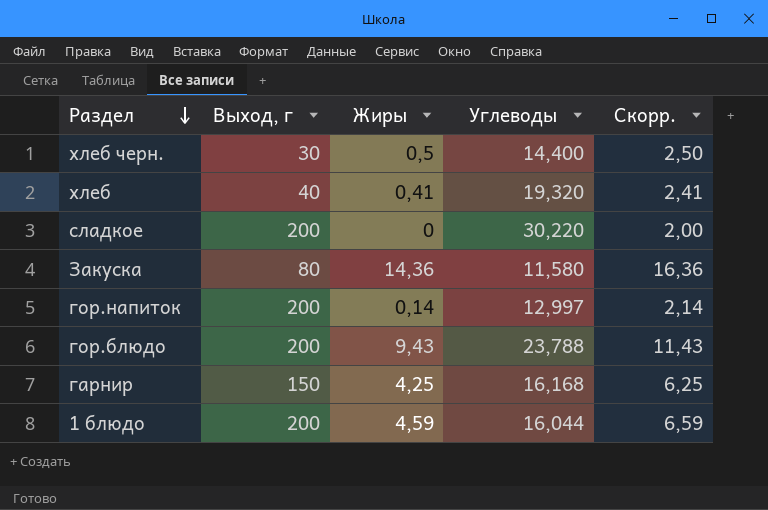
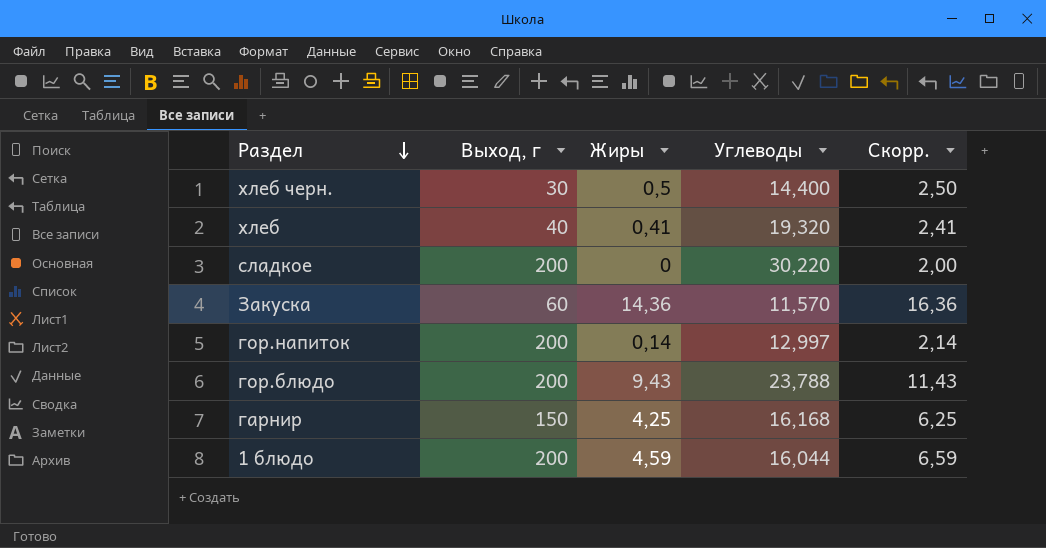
Закуска | Выход, г: 80 -> 60
Закуска | Углеводы: 11,580 -> 11,570

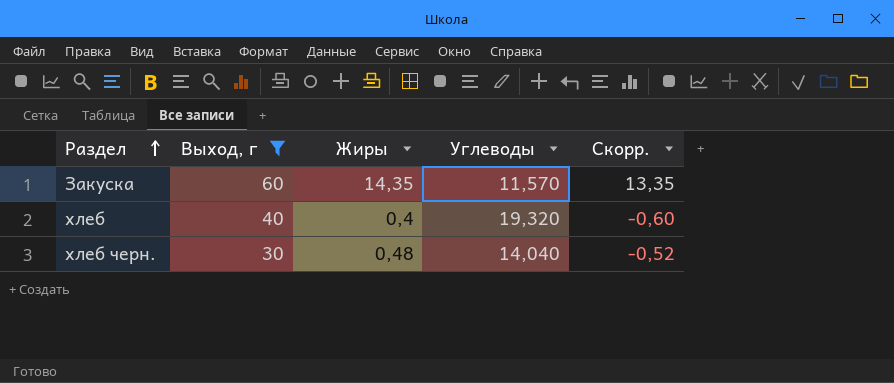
filter: none -> Выход, г <= 60
row order: Раздел descending -> Раздел ascending
column Скорр. | formula: [Жиры] + 2 -> [Жиры] - 1
Закуска | Жиры: 14,36 -> 14,35
хлеб | Жиры: 0,41 -> 0,4
хлеб черн. | Жиры: 0,5 -> 0,48
хлеб черн. | Углеводы: 14,400 -> 14,040

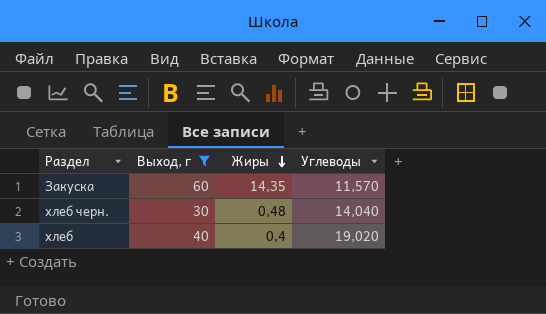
row order: Раздел ascending -> Жиры descending
column Скорр. | formula: [Жиры] - 1 -> none
хлеб | Углеводы: 19,320 -> 19,020

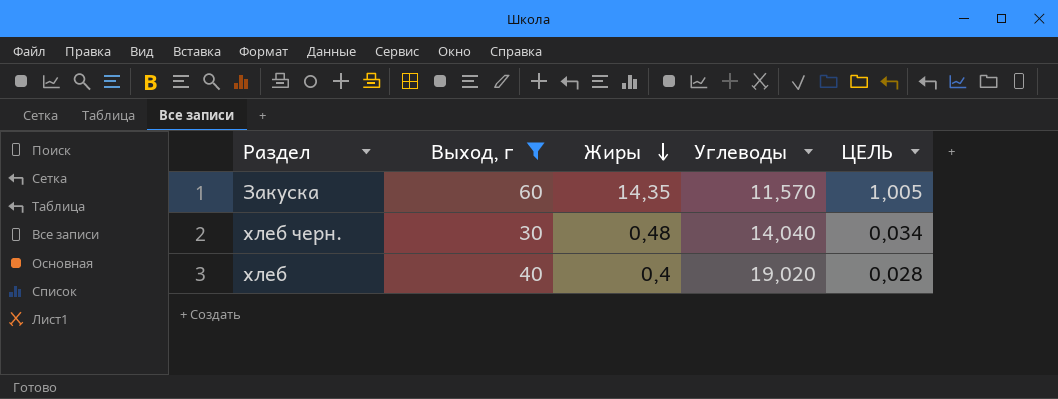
column ЦЕЛЬ | formula: none -> [Жиры] * 0,07

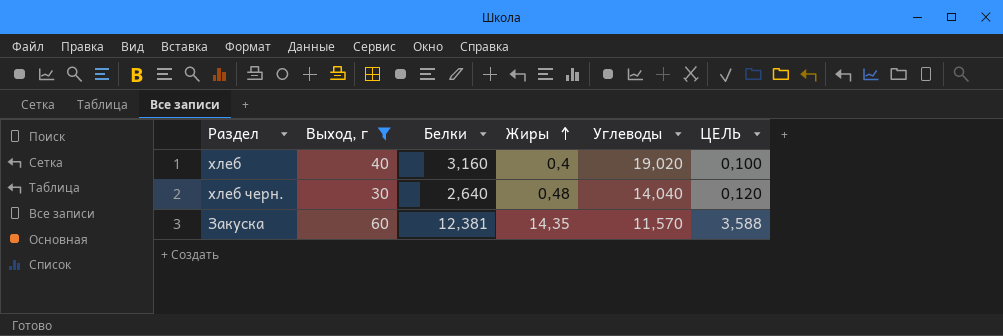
row order: Жиры descending -> Жиры ascending
column Белки | position: none -> 3
column ЦЕЛЬ | formula: [Жиры] * 0,07 -> [Жиры] * 0,25

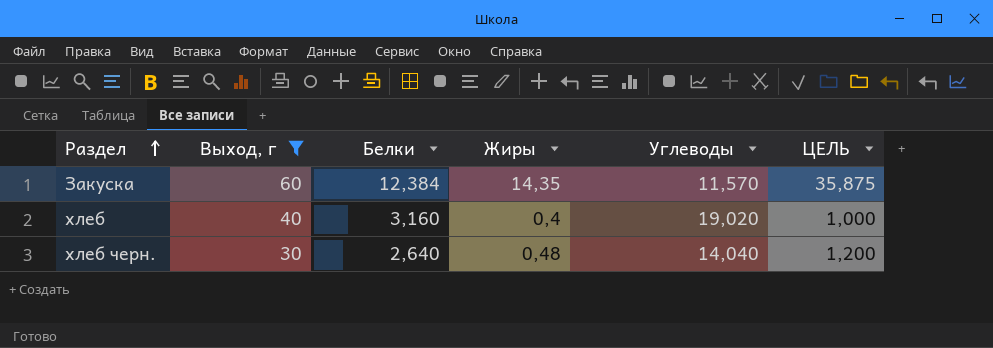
row order: Жиры ascending -> Раздел ascending
column ЦЕЛЬ | formula: [Жиры] * 0,25 -> [Жиры] * 2,5
Закуска | Белки: 12,381 -> 12,384

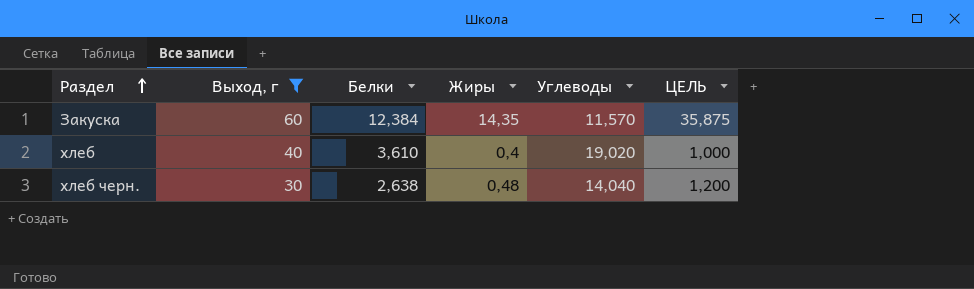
хлеб | Белки: 3,160 -> 3,610
хлеб черн. | Белки: 2,640 -> 2,638

